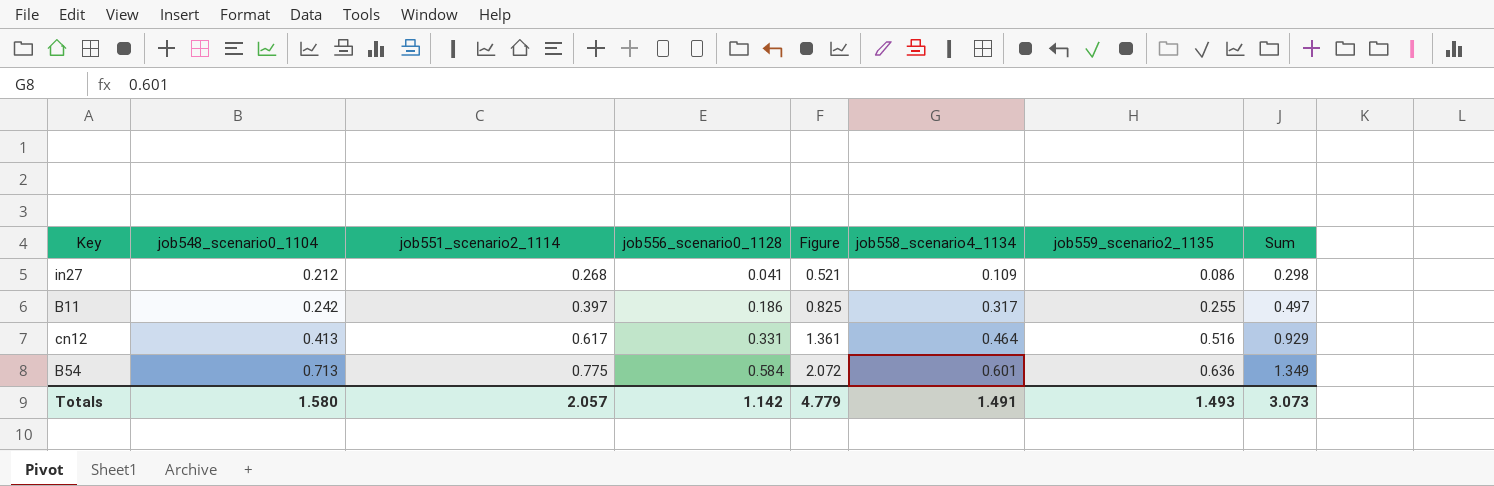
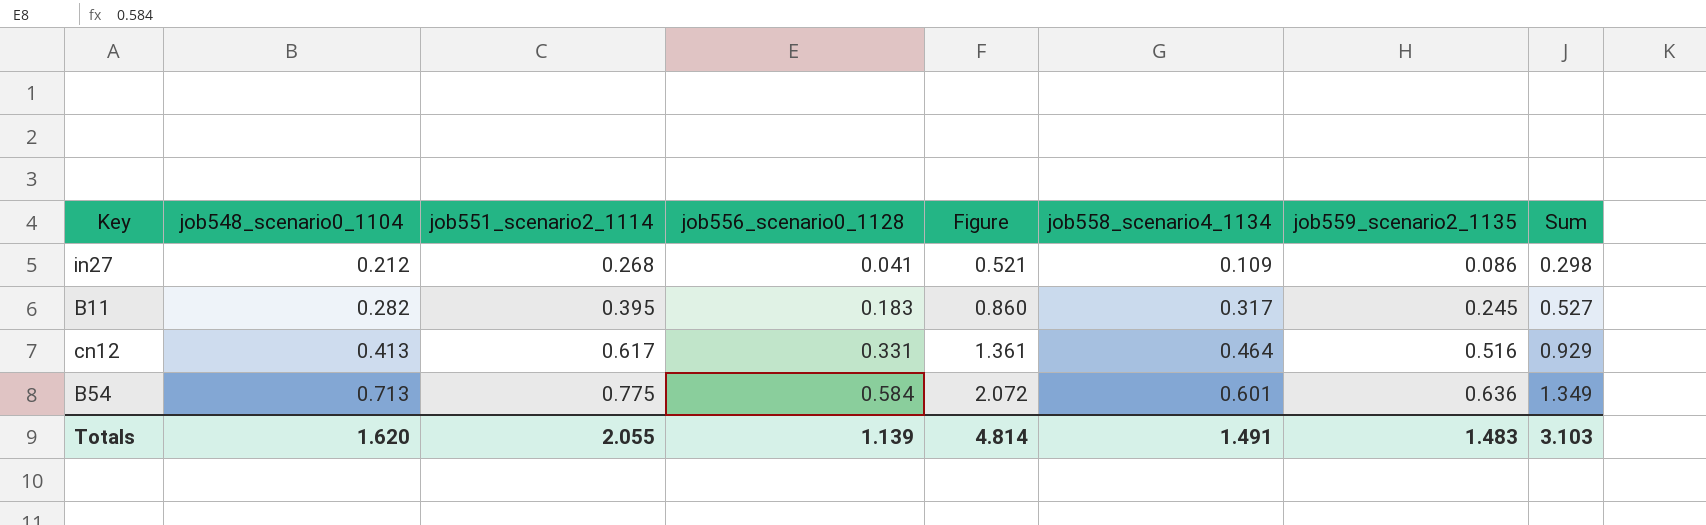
B11 | job548_scenario0_1104: 0.242 -> 0.282
B11 | job551_scenario2_1114: 0.397 -> 0.395
B11 | job556_scenario0_1128: 0.186 -> 0.183
B11 | Figure: 0.825 -> 0.860
B11 | job559_scenario2_1135: 0.255 -> 0.245
B11 | Sum: 0.497 -> 0.527
Totals | job548_scenario0_1104: 1.580 -> 1.620
Totals | job551_scenario2_1114: 2.057 -> 2.055
Totals | job556_scenario0_1128: 1.142 -> 1.139
Totals | Figure: 4.779 -> 4.814
Totals | job559_scenario2_1135: 1.493 -> 1.483
Totals | Sum: 3.073 -> 3.103

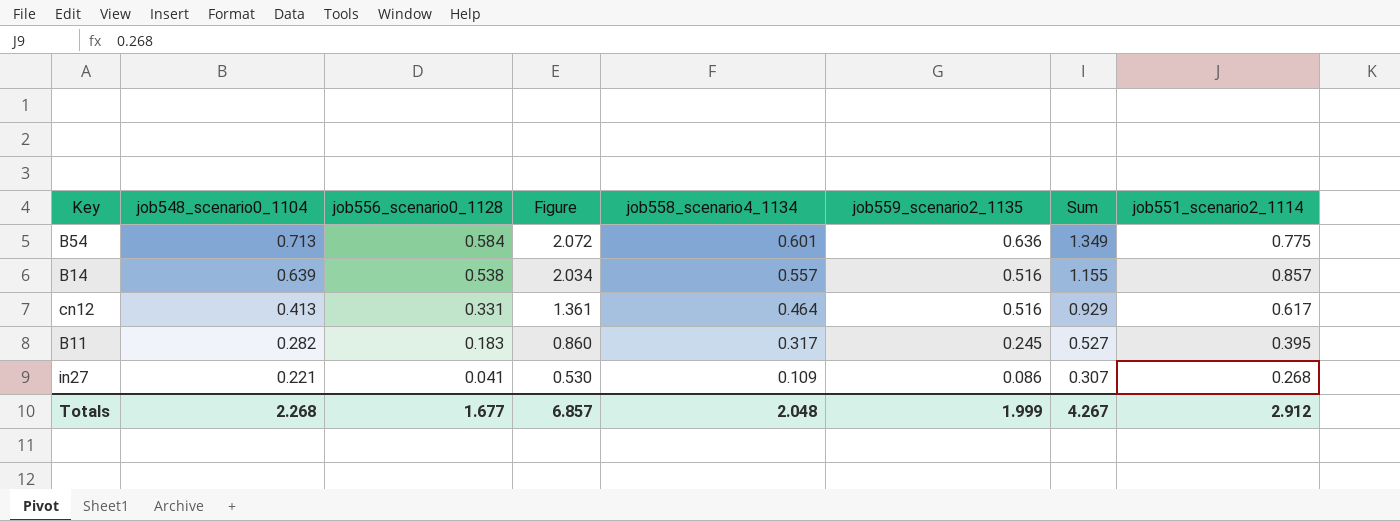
row order: job548_scenario0_1104 ascending -> job548_scenario0_1104 descending
column job551_scenario2_1114 | position: 3 -> 8
row B14: none -> 0.639 | 0.538 | 2.034 | 0.557 | 0.516 | 1.155 | 0.857
in27 | job548_scenario0_1104: 0.212 -> 0.221
in27 | Figure: 0.521 -> 0.530
in27 | Sum: 0.298 -> 0.307
Totals | job548_scenario0_1104: 1.620 -> 2.268
Totals | job556_scenario0_1128: 1.139 -> 1.677
Totals | Figure: 4.814 -> 6.857
Totals | job558_scenario4_1134: 1.491 -> 2.048
Totals | job559_scenario2_1135: 1.483 -> 1.999
Totals | Sum: 3.103 -> 4.267
Totals | job551_scenario2_1114: 2.055 -> 2.912

